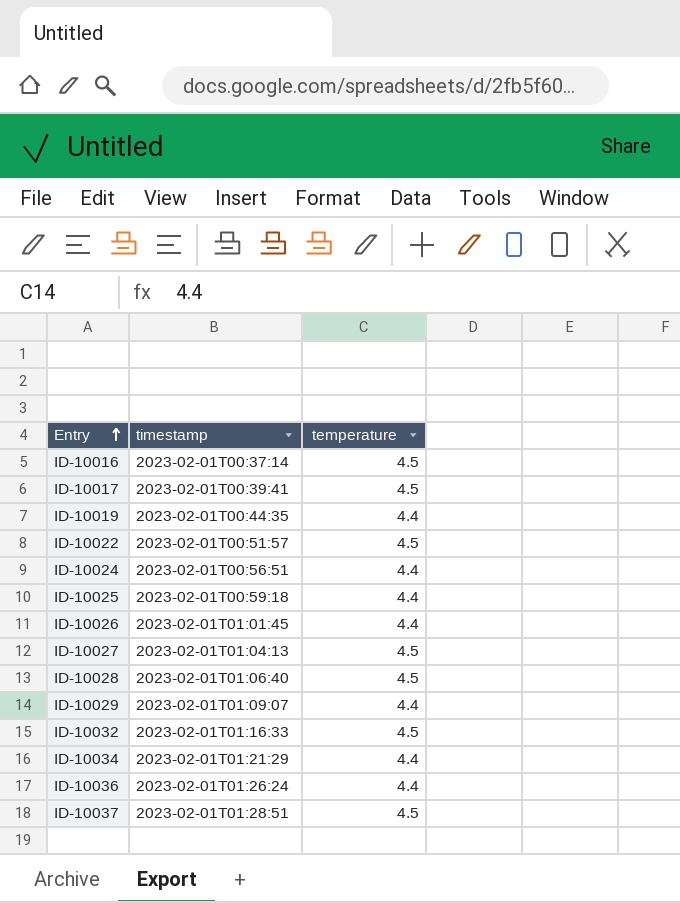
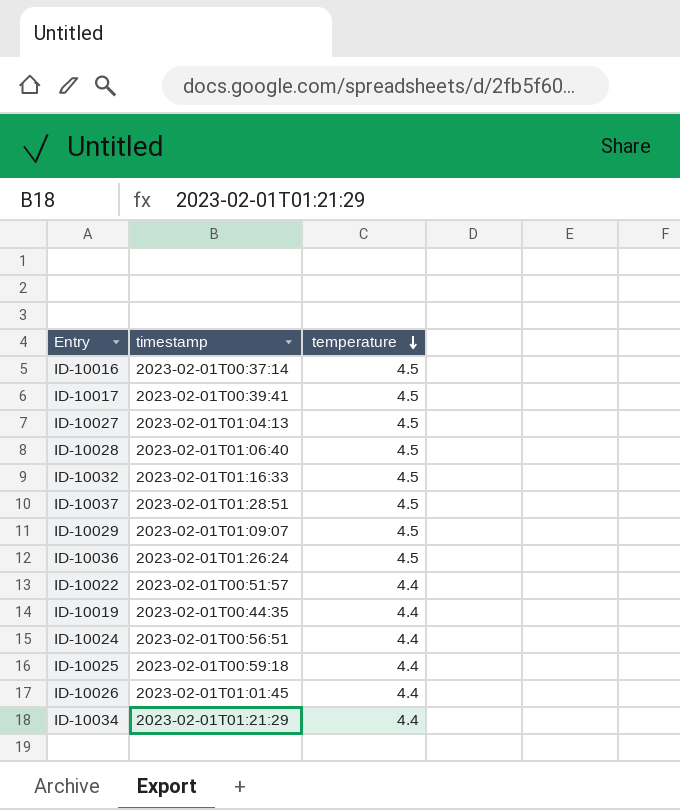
row order: Entry ascending -> temperature descending
ID-10029 | temperature: 4.4 -> 4.5
ID-10036 | temperature: 4.4 -> 4.5
ID-10022 | temperature: 4.5 -> 4.4

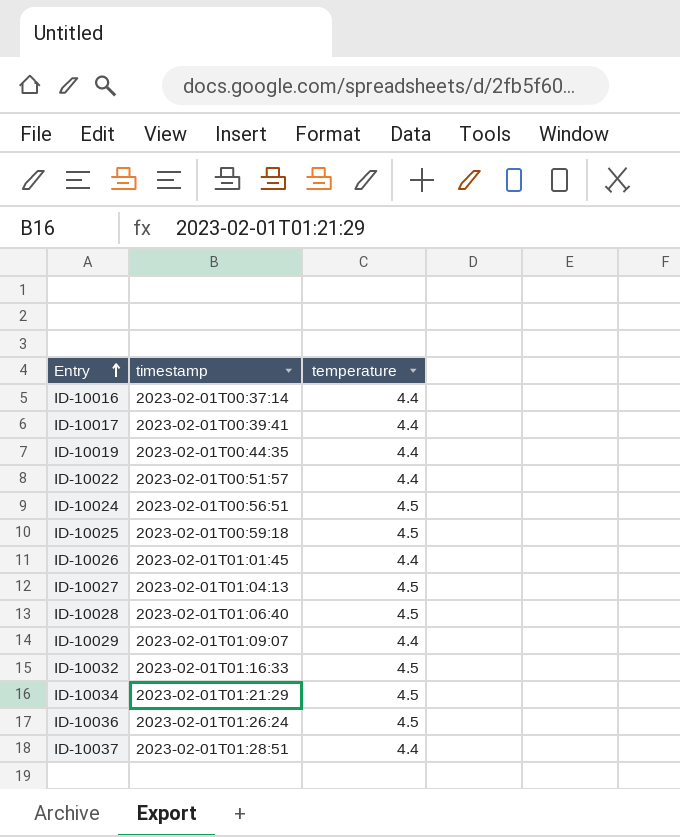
row order: temperature descending -> Entry ascending
ID-10016 | temperature: 4.5 -> 4.4
ID-10017 | temperature: 4.5 -> 4.4
ID-10024 | temperature: 4.4 -> 4.5
ID-10025 | temperature: 4.4 -> 4.5
ID-10029 | temperature: 4.5 -> 4.4
ID-10034 | temperature: 4.4 -> 4.5
ID-10037 | temperature: 4.5 -> 4.4

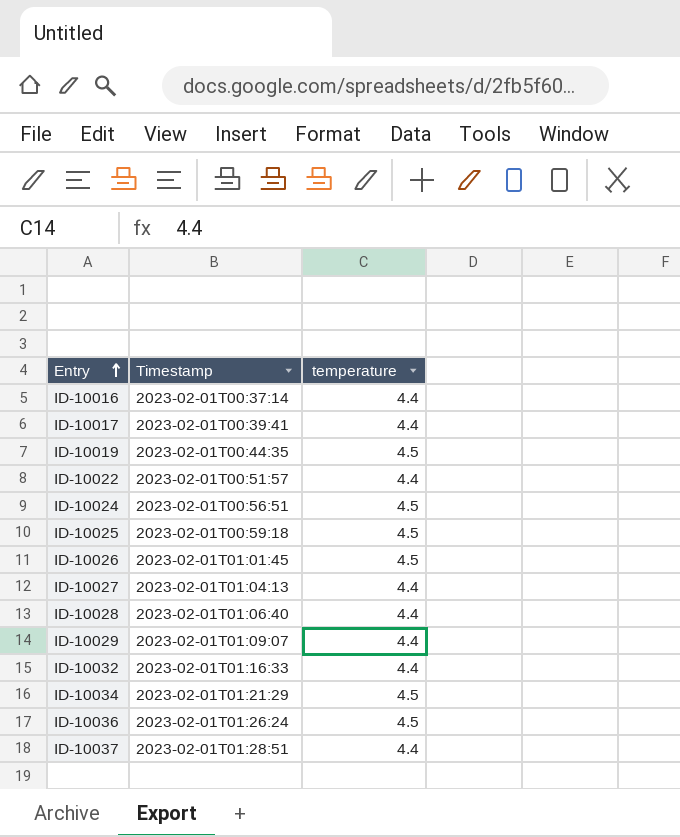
column name: timestamp -> Timestamp
ID-10019 | temperature: 4.4 -> 4.5
ID-10026 | temperature: 4.4 -> 4.5
ID-10027 | temperature: 4.5 -> 4.4
ID-10028 | temperature: 4.5 -> 4.4
ID-10032 | temperature: 4.5 -> 4.4

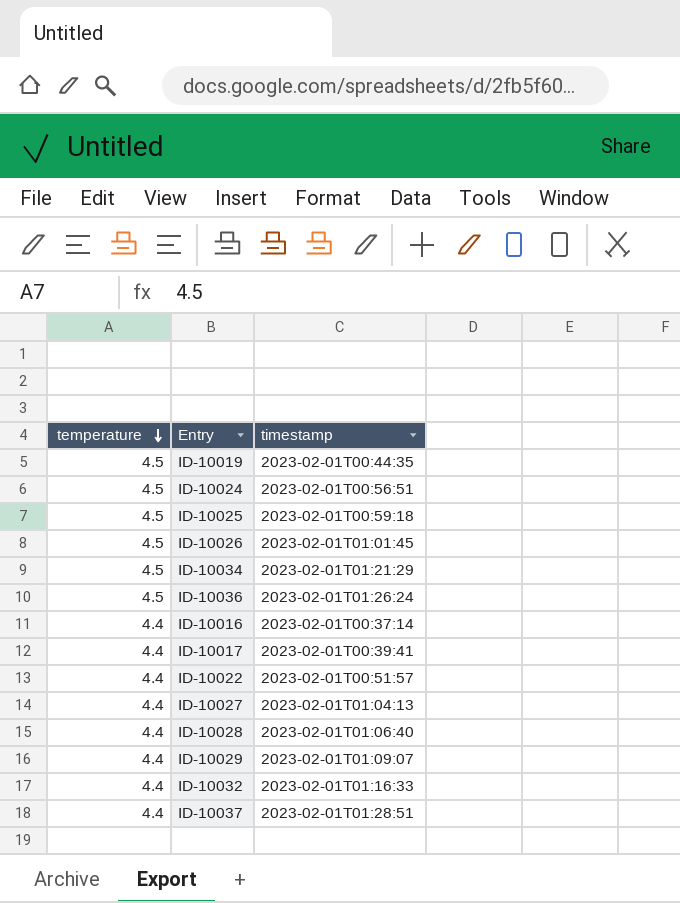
row order: Entry ascending -> temperature descending
column temperature | position: 3 -> 1
column name: Timestamp -> timestamp

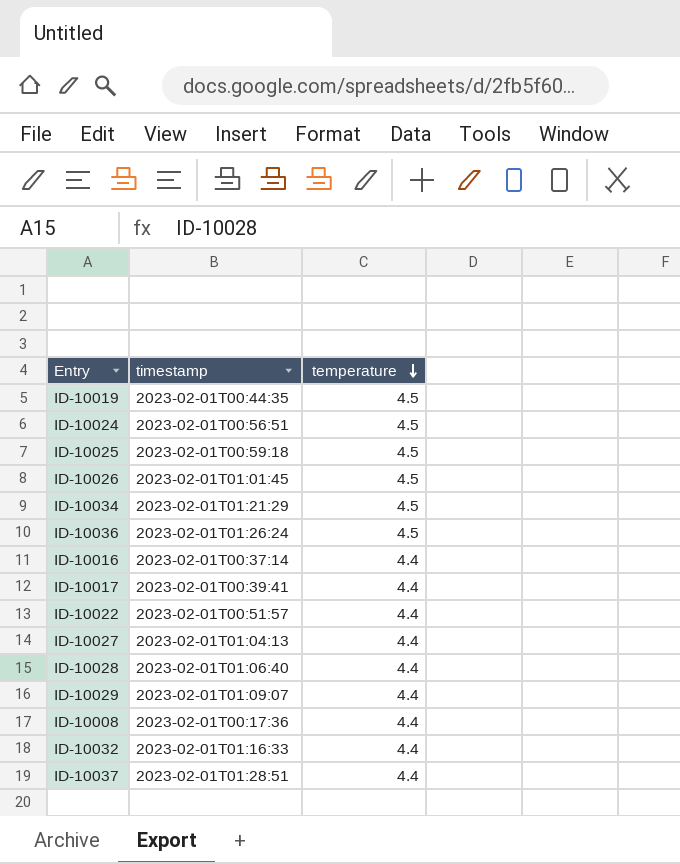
column temperature | position: 1 -> 3
row ID-10008: none -> 2023-02-01T00:17:36 | 4.4

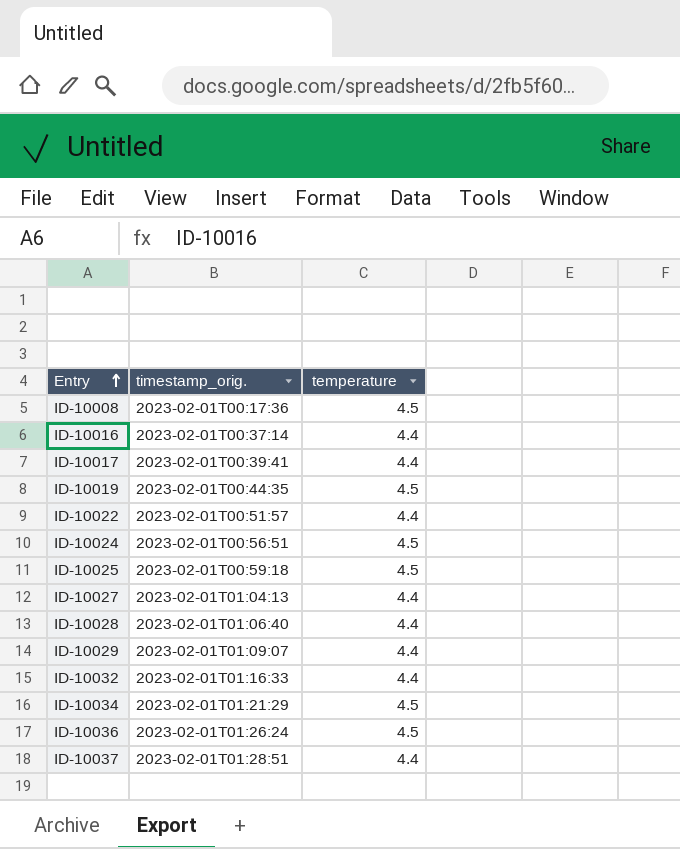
row order: temperature descending -> Entry ascending
column name: timestamp -> timestamp_orig.
row ID-10026: 2023-02-01T01:01:45 | 4.5 -> none
ID-10008 | temperature: 4.4 -> 4.5

